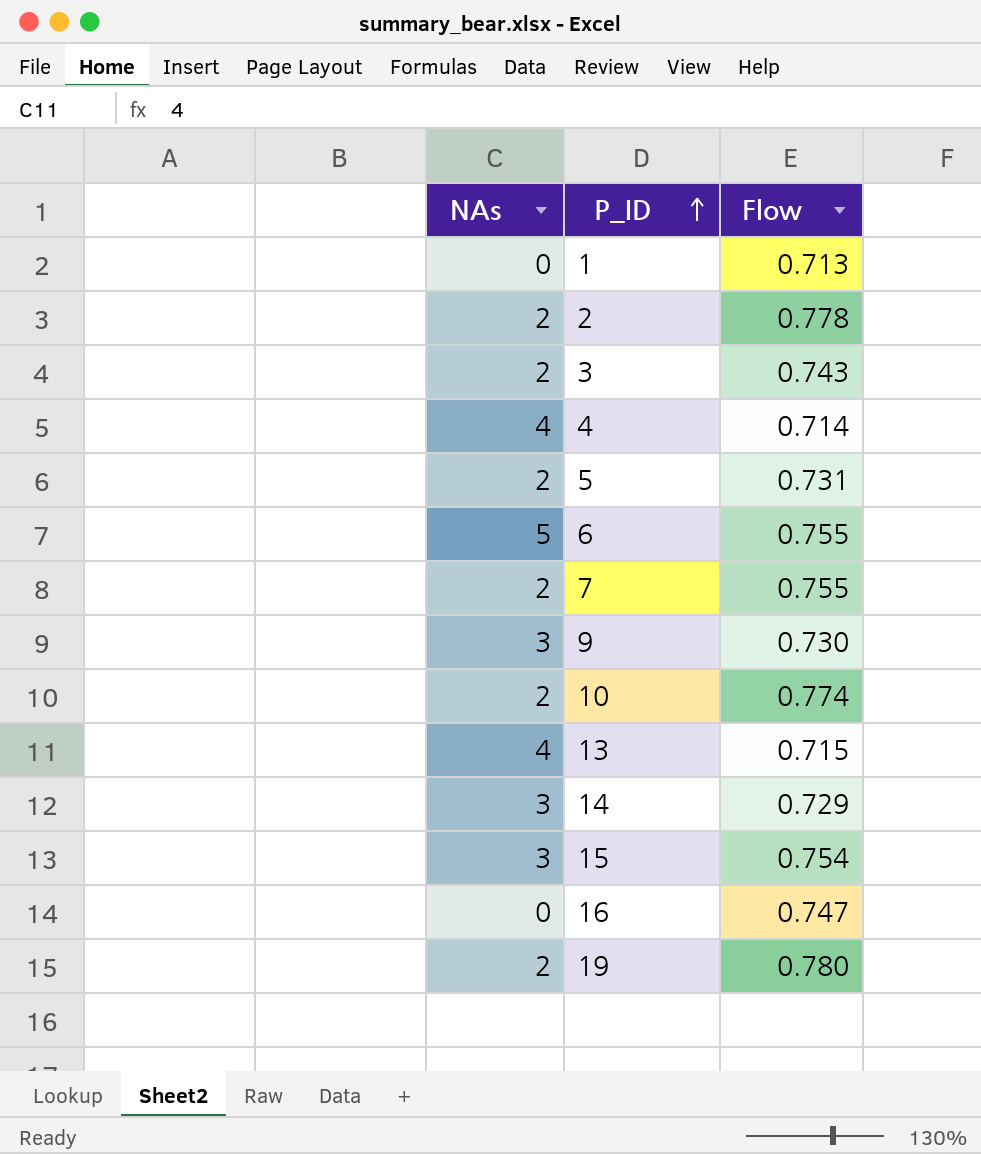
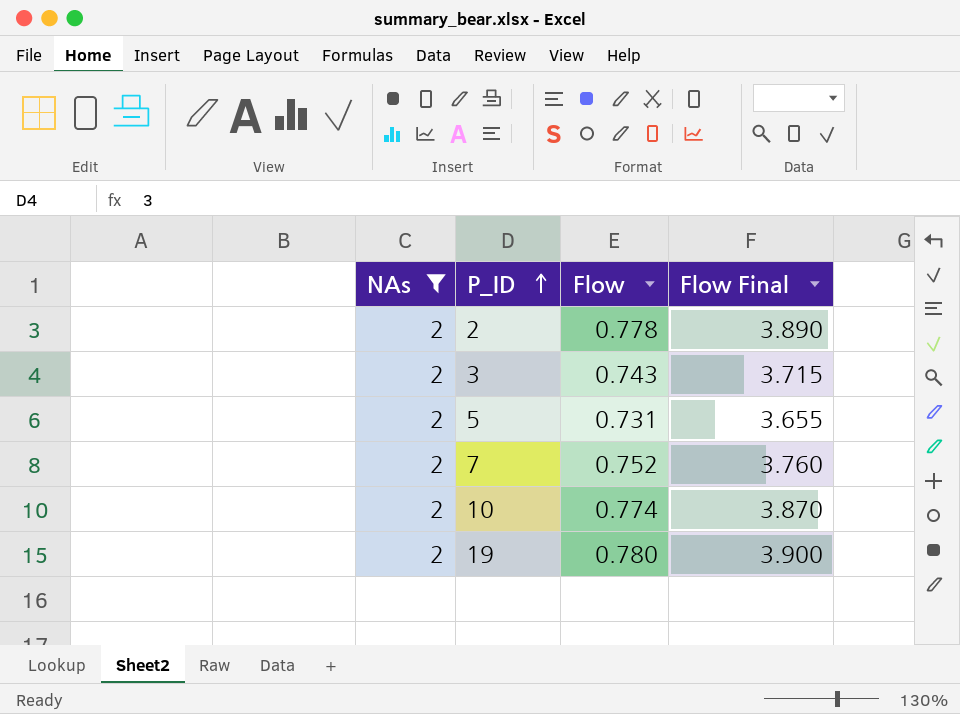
filter: none -> NAs = 2
column Flow Final | formula: none -> [Flow] * 5
7 | Flow: 0.755 -> 0.752

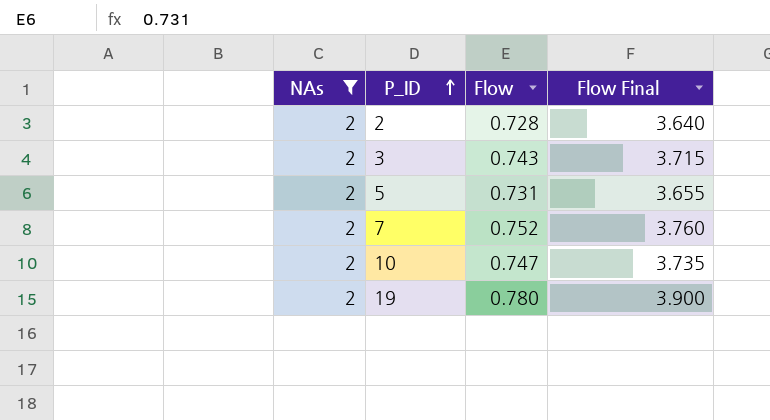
2 | Flow: 0.778 -> 0.728
2 | Flow Final: 3.890 -> 3.640
10 | Flow: 0.774 -> 0.747
10 | Flow Final: 3.870 -> 3.735

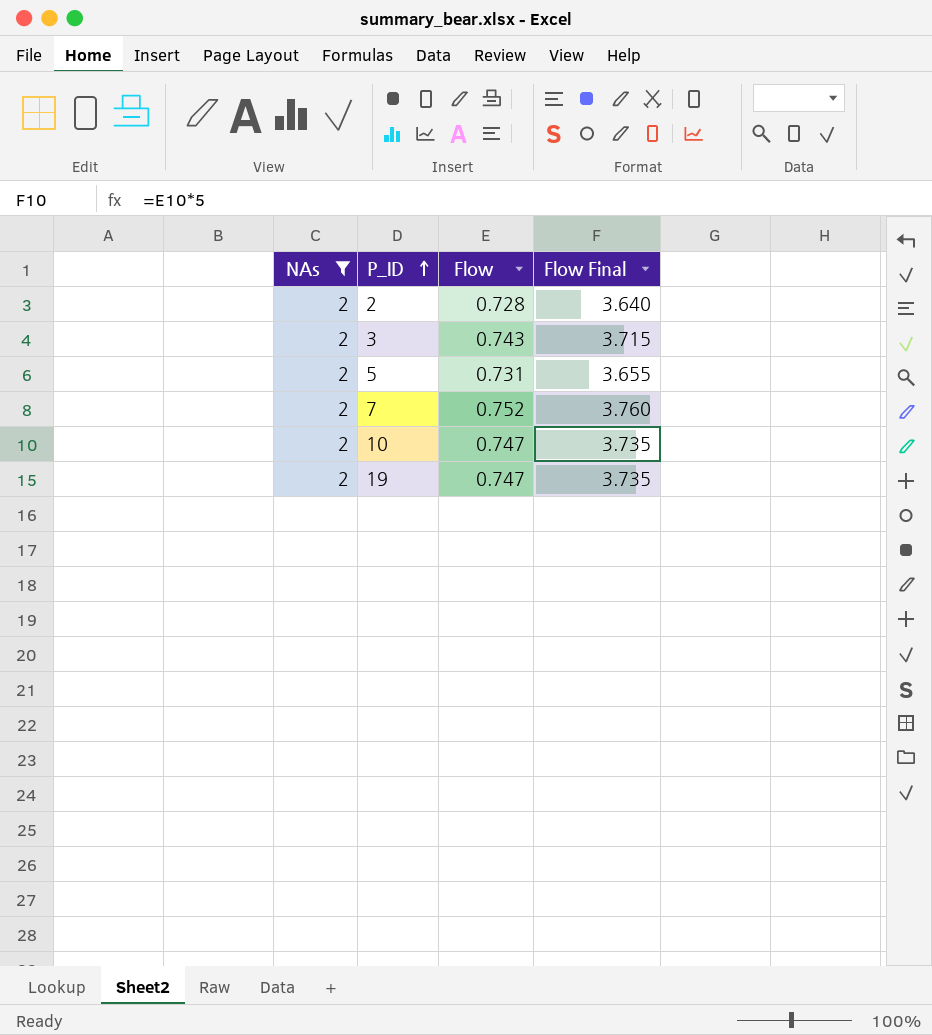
19 | Flow: 0.780 -> 0.747
19 | Flow Final: 3.900 -> 3.735

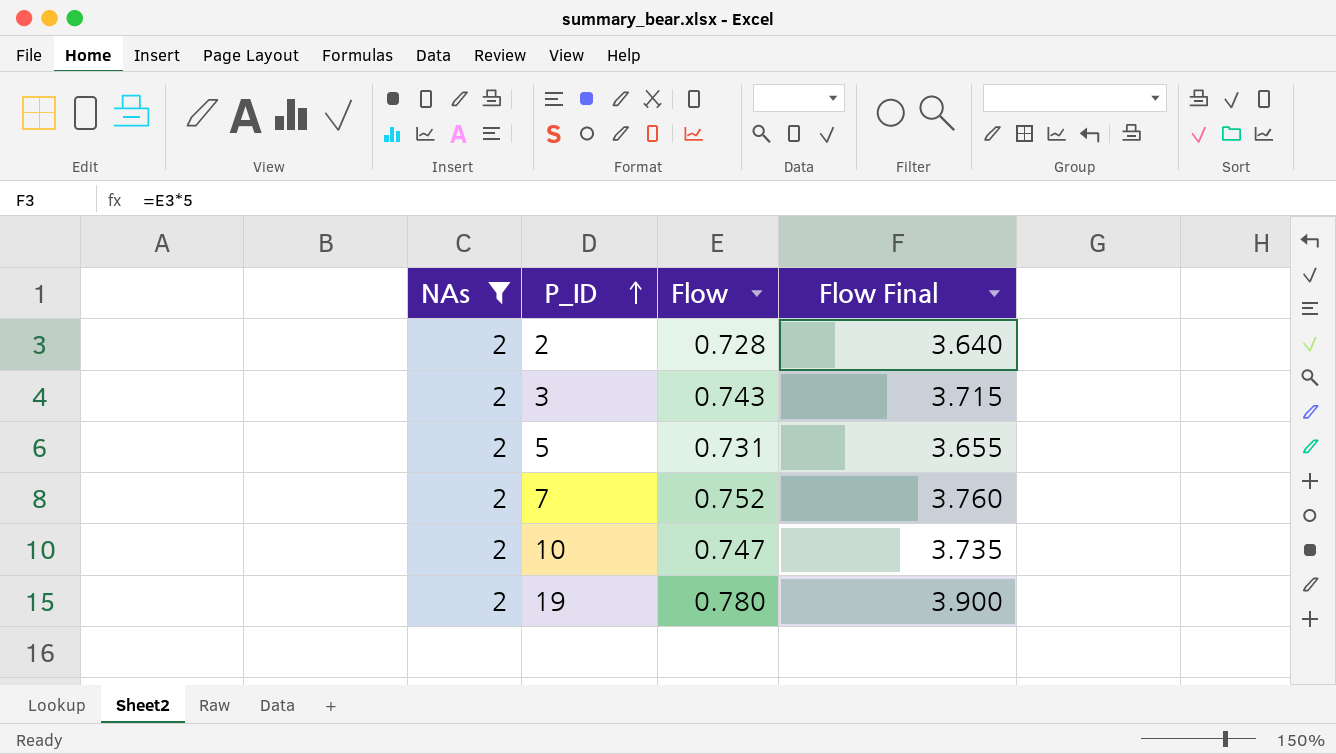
19 | Flow: 0.747 -> 0.780
19 | Flow Final: 3.735 -> 3.900

